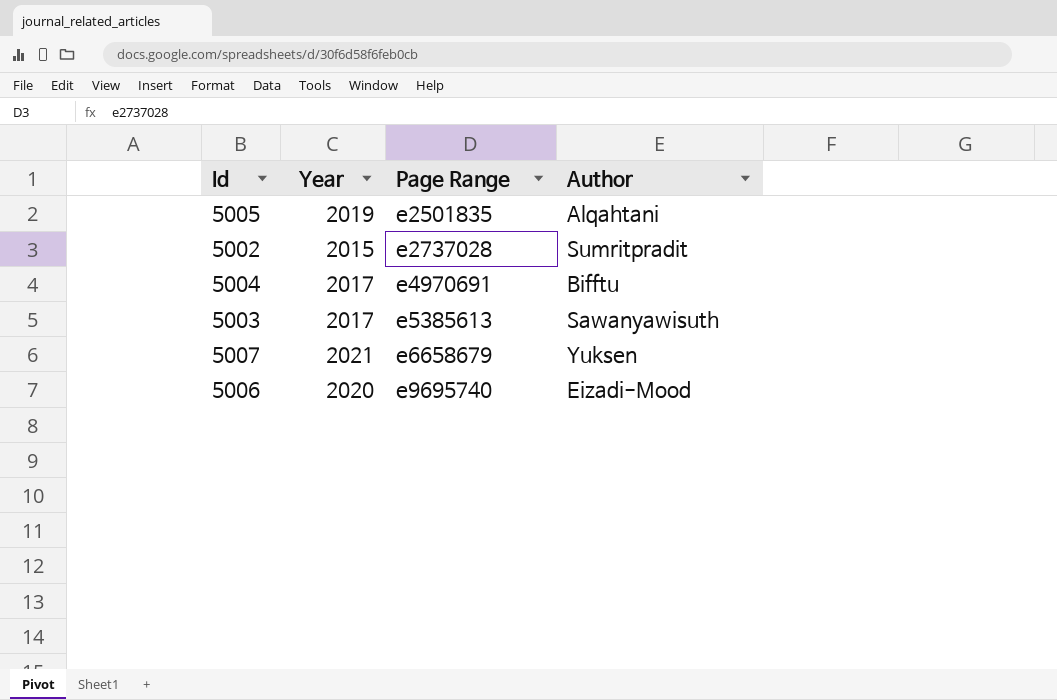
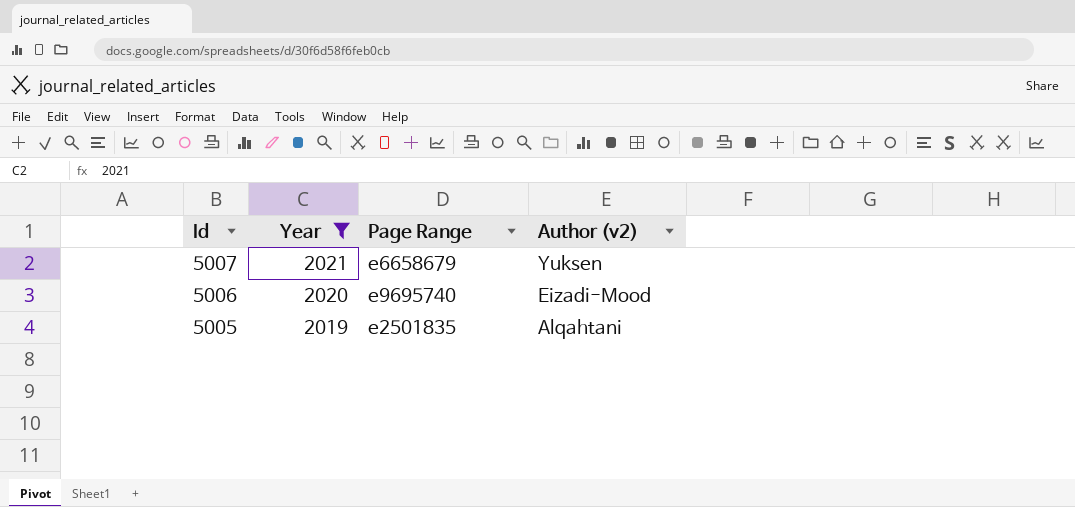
filter: none -> Year >= 2019
row order: Page Range ascending -> Id descending
column name: Author -> Author (v2)

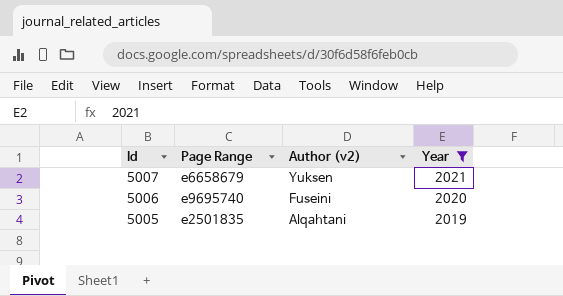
column Year | position: 2 -> 4
5006 | Author (v2): Eizadi-Mood -> Fuseini

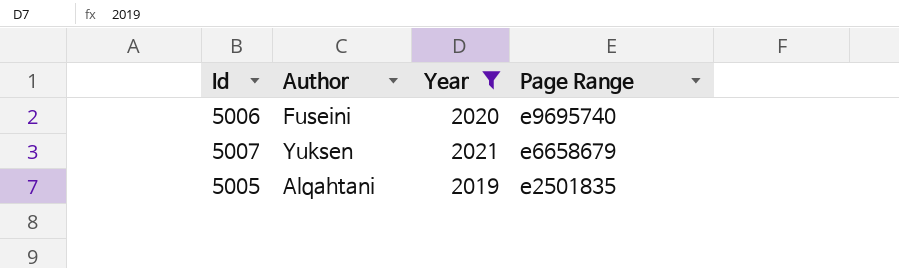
row order: Id descending -> Page Range descending
column name: Author (v2) -> Author
column Page Range | position: 2 -> 4

